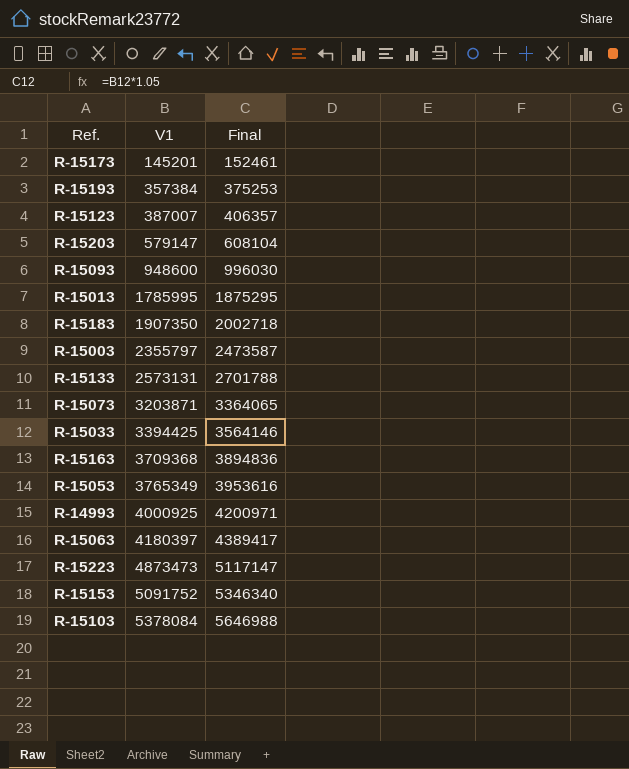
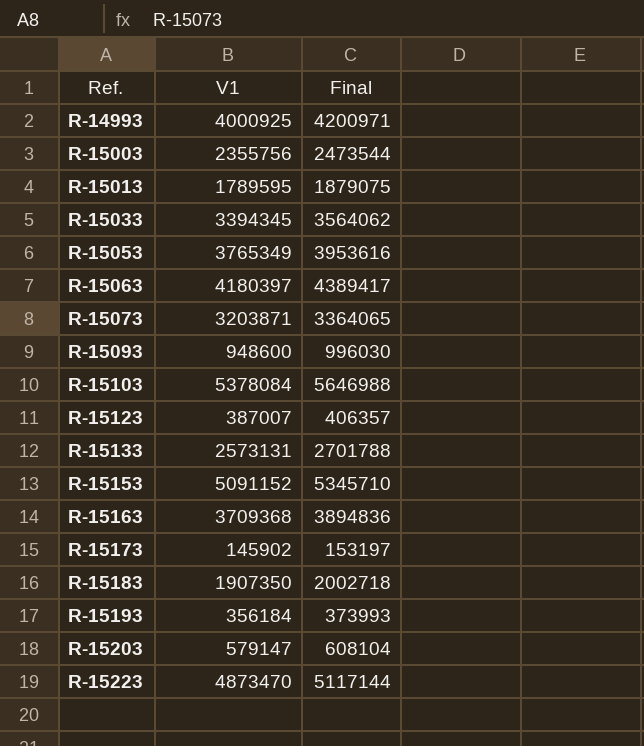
row order: V1 ascending -> Ref. ascending
R-15003 | V1: 2355797 -> 2355756
R-15003 | Final: 2473587 -> 2473544
R-15013 | V1: 1785995 -> 1789595
R-15013 | Final: 1875295 -> 1879075
R-15033 | V1: 3394425 -> 3394345
R-15033 | Final: 3564146 -> 3564062
R-15153 | V1: 5091752 -> 5091152
R-15153 | Final: 5346340 -> 5345710
R-15173 | V1: 145201 -> 145902
R-15173 | Final: 152461 -> 153197
R-15193 | V1: 357384 -> 356184
R-15193 | Final: 375253 -> 373993
R-15223 | V1: 4873473 -> 4873470
R-15223 | Final: 5117147 -> 5117144

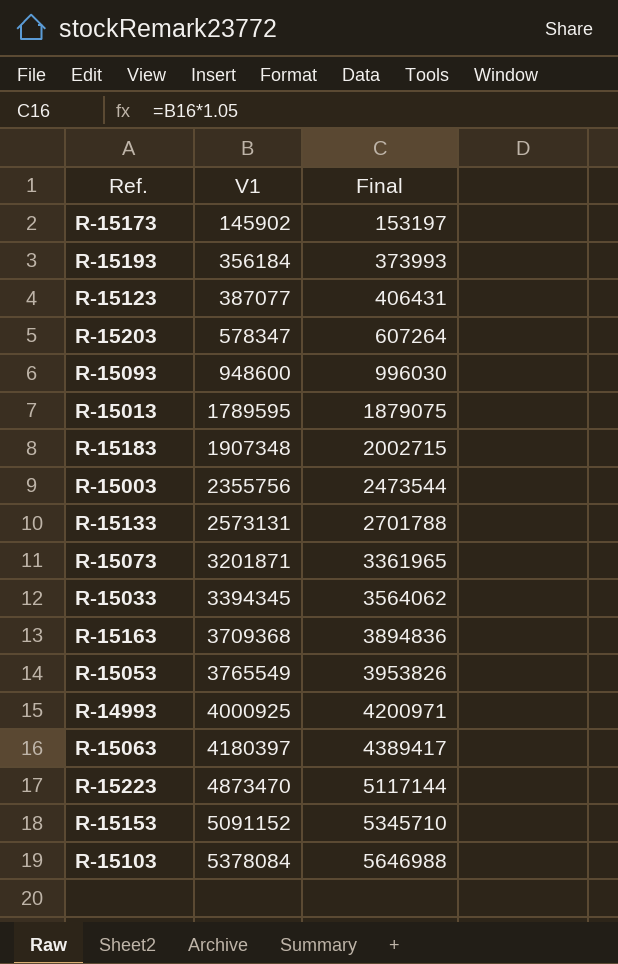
row order: Ref. ascending -> V1 ascending
R-15123 | V1: 387007 -> 387077
R-15123 | Final: 406357 -> 406431
R-15203 | V1: 579147 -> 578347
R-15203 | Final: 608104 -> 607264
R-15183 | V1: 1907350 -> 1907348
R-15183 | Final: 2002718 -> 2002715
R-15073 | V1: 3203871 -> 3201871
R-15073 | Final: 3364065 -> 3361965
R-15053 | V1: 3765349 -> 3765549
R-15053 | Final: 3953616 -> 3953826

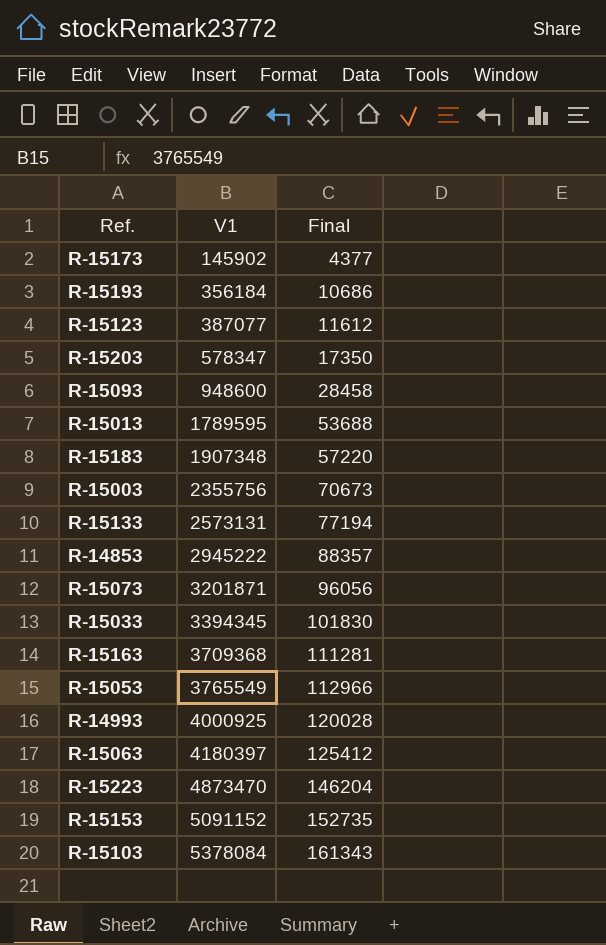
column Final | formula: [V1] * 1.05 -> [V1] * 0.03
row R-14853: none -> 2945222 | 88357

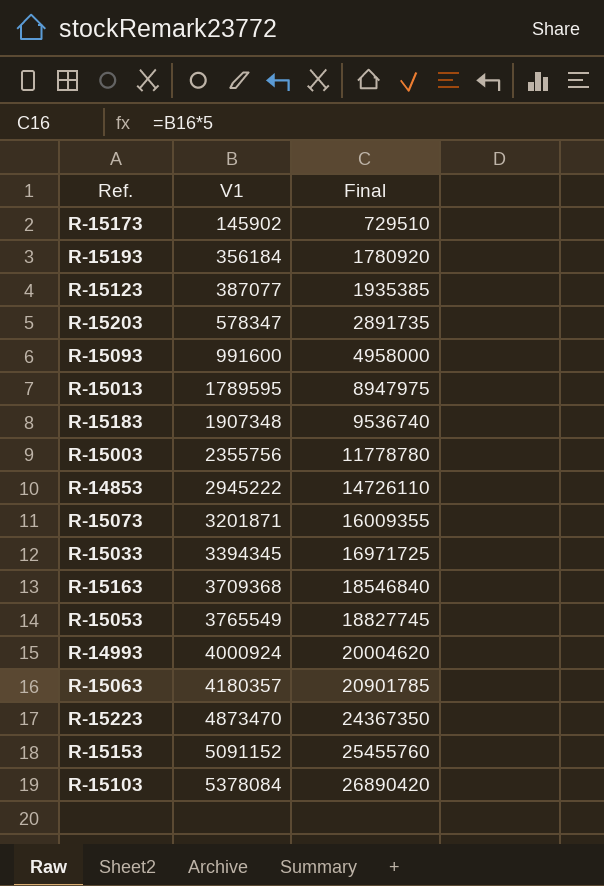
column Final | formula: [V1] * 0.03 -> [V1] * 5
row R-15133: 2573131 | 77194 -> none
R-15093 | V1: 948600 -> 991600
R-14993 | V1: 4000925 -> 4000924
R-15063 | V1: 4180397 -> 4180357

